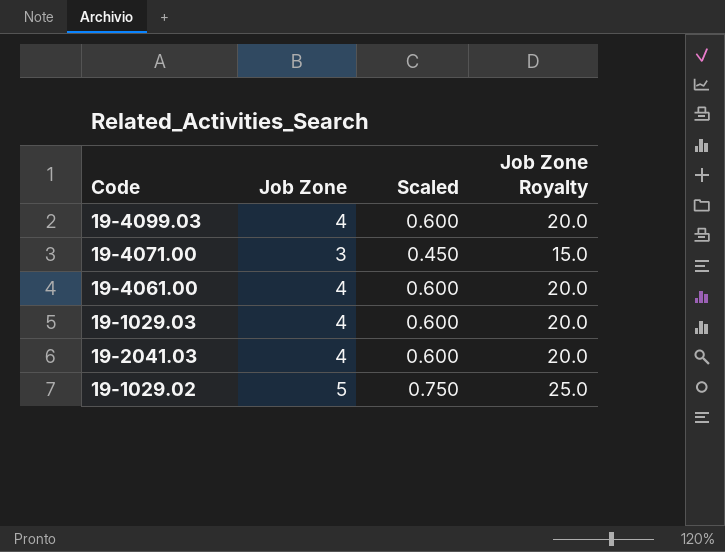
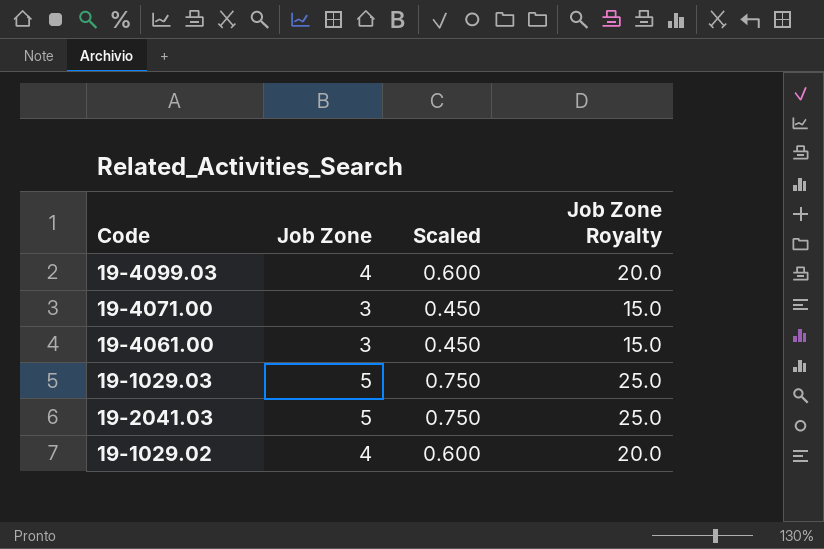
19-4061.00 | Job Zone: 4 -> 3
19-4061.00 | Scaled: 0.600 -> 0.450
19-4061.00 | Job Zone Royalty: 20.0 -> 15.0
19-1029.03 | Job Zone: 4 -> 5
19-1029.03 | Scaled: 0.600 -> 0.750
19-1029.03 | Job Zone Royalty: 20.0 -> 25.0
19-2041.03 | Job Zone: 4 -> 5
19-2041.03 | Scaled: 0.600 -> 0.750
19-2041.03 | Job Zone Royalty: 20.0 -> 25.0
19-1029.02 | Job Zone: 5 -> 4
19-1029.02 | Scaled: 0.750 -> 0.600
19-1029.02 | Job Zone Royalty: 25.0 -> 20.0

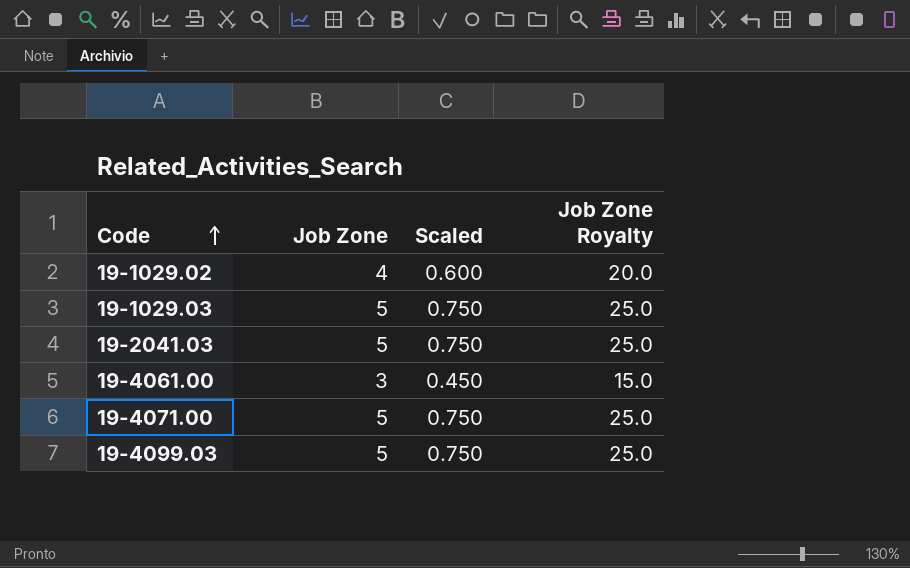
row order: none -> Code ascending
19-4071.00 | Job Zone: 3 -> 5
19-4071.00 | Scaled: 0.450 -> 0.750
19-4071.00 | Job Zone Royalty: 15.0 -> 25.0
19-4099.03 | Job Zone: 4 -> 5
19-4099.03 | Scaled: 0.600 -> 0.750
19-4099.03 | Job Zone Royalty: 20.0 -> 25.0

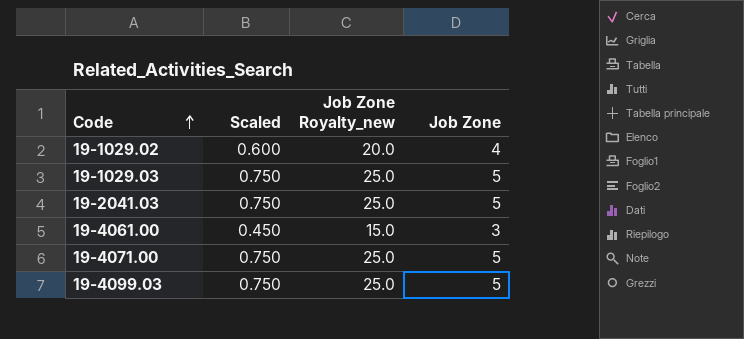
column name: Job Zone Royalty -> Job Zone Royalty_new
column Job Zone | position: 2 -> 4

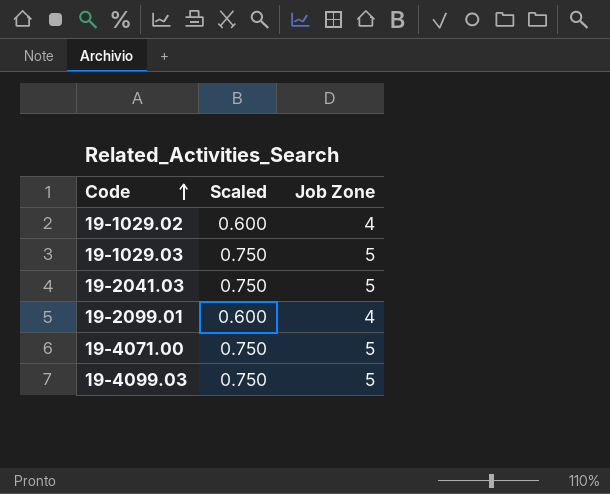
column Job Zone Royalty_new | formula: [Job Zone] * 5 -> none
row 19-4061.00: 0.450 | 15.0 | 3 -> none
row 19-2099.01: none -> 0.600 | 4

